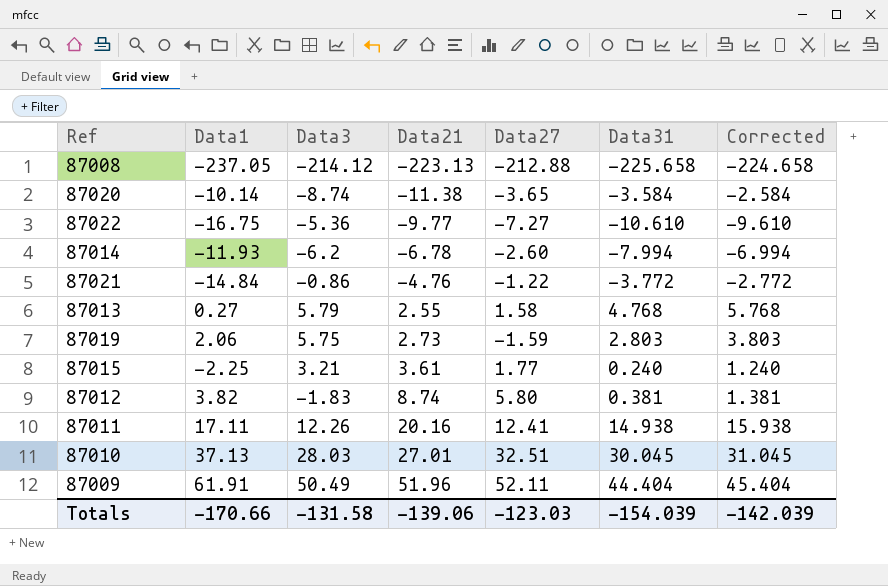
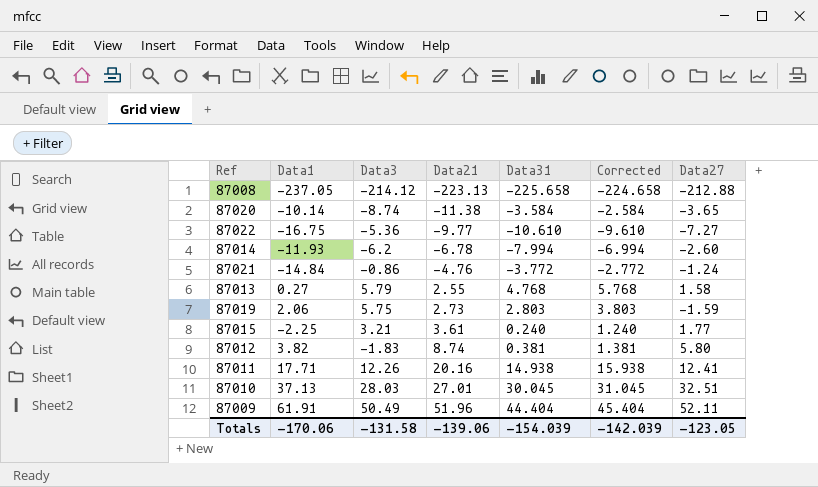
column Data27 | position: 5 -> 7
87021 | Data27: -1.22 -> -1.24
87011 | Data1: 17.11 -> 17.71
Totals | Data1: -170.66 -> -170.06
Totals | Data27: -123.03 -> -123.05

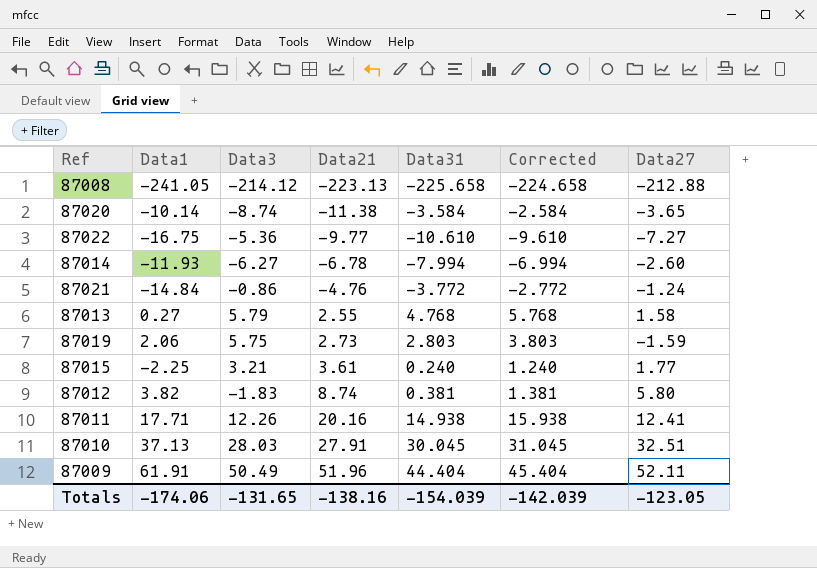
87008 | Data1: -237.05 -> -241.05
87014 | Data3: -6.2 -> -6.27
87010 | Data21: 27.01 -> 27.91
Totals | Data1: -170.06 -> -174.06
Totals | Data3: -131.58 -> -131.65
Totals | Data21: -139.06 -> -138.16

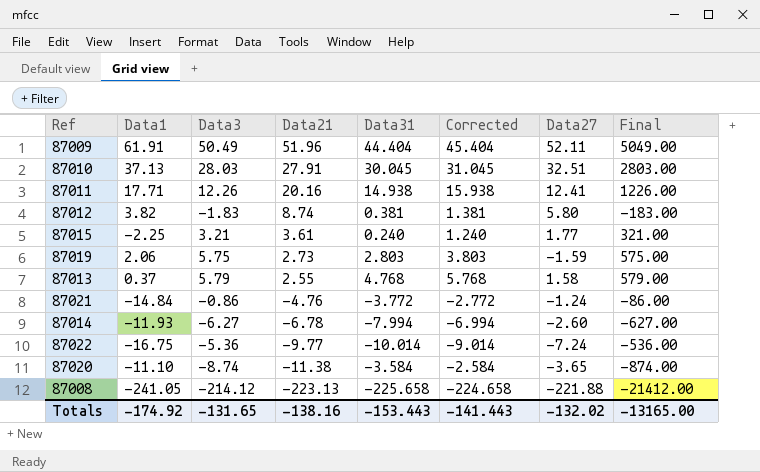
row order: Data21 ascending -> Data21 descending
column Final | formula: none -> [Data3] * 100
87013 | Data1: 0.27 -> 0.37
87022 | Data31: -10.610 -> -10.014
87022 | Corrected: -9.610 -> -9.014
87022 | Data27: -7.27 -> -7.24
87020 | Data1: -10.14 -> -11.10
87008 | Data27: -212.88 -> -221.88
Totals | Data1: -174.06 -> -174.92
Totals | Data31: -154.039 -> -153.443
Totals | Corrected: -142.039 -> -141.443
Totals | Data27: -123.05 -> -132.02

